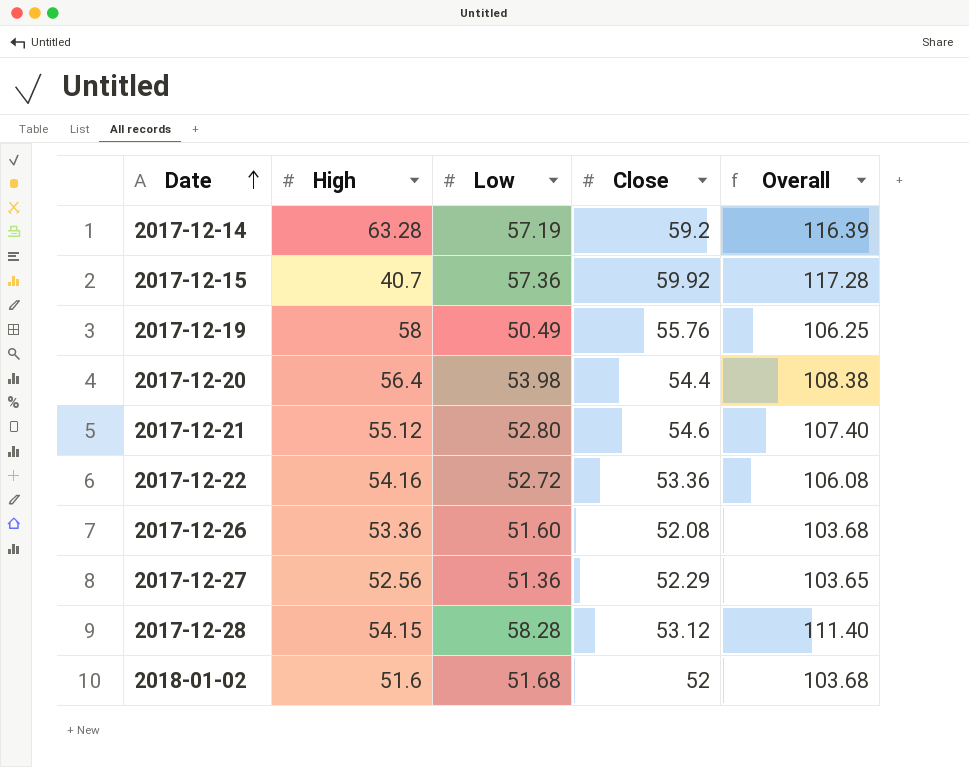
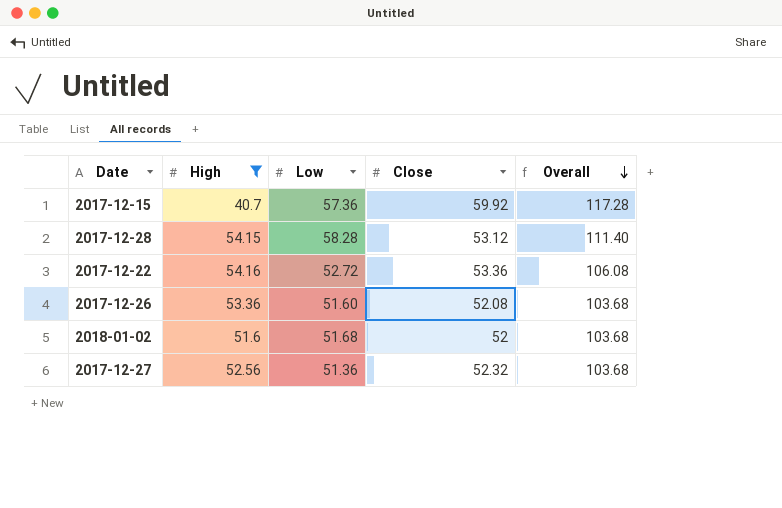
filter: none -> High <= 54.16
row order: Date ascending -> Overall descending
2017-12-27 | Close: 52.29 -> 52.32
2017-12-27 | Overall: 103.65 -> 103.68

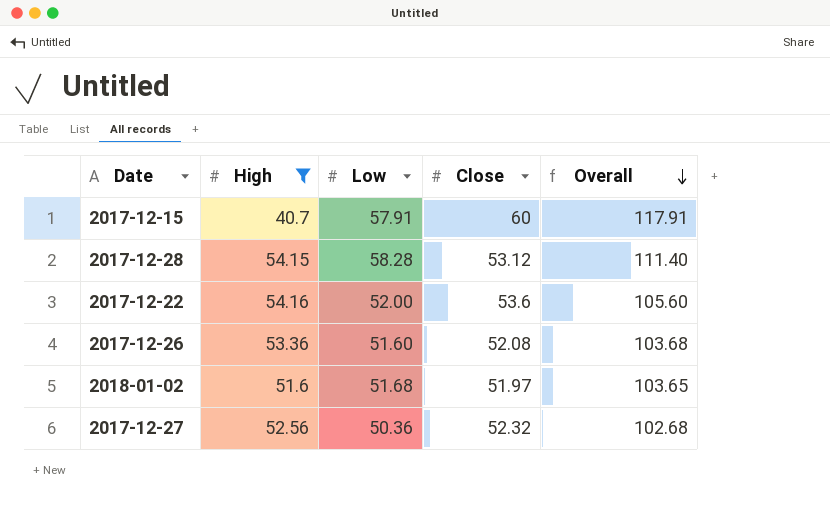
2017-12-15 | Low: 57.36 -> 57.91
2017-12-15 | Close: 59.92 -> 60
2017-12-15 | Overall: 117.28 -> 117.91
2017-12-22 | Low: 52.72 -> 52.00
2017-12-22 | Close: 53.36 -> 53.6
2017-12-22 | Overall: 106.08 -> 105.60
2018-01-02 | Close: 52 -> 51.97
2018-01-02 | Overall: 103.68 -> 103.65
2017-12-27 | Low: 51.36 -> 50.36
2017-12-27 | Overall: 103.68 -> 102.68

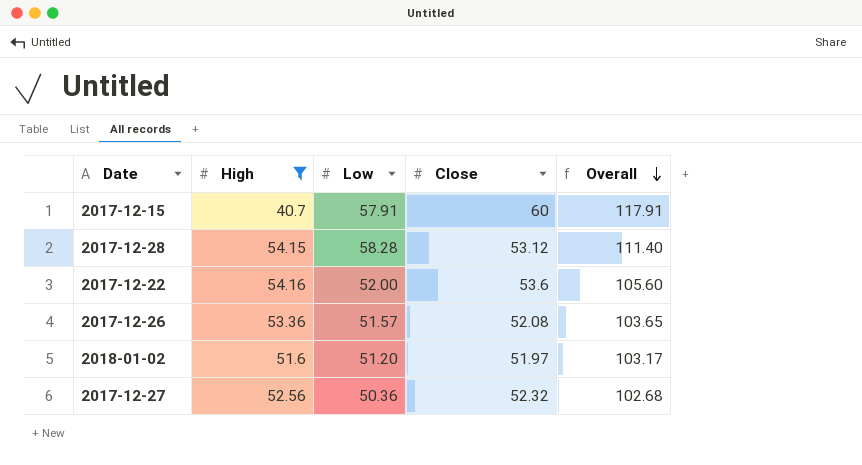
2017-12-26 | Low: 51.60 -> 51.57
2017-12-26 | Overall: 103.68 -> 103.65
2018-01-02 | Low: 51.68 -> 51.20
2018-01-02 | Overall: 103.65 -> 103.17

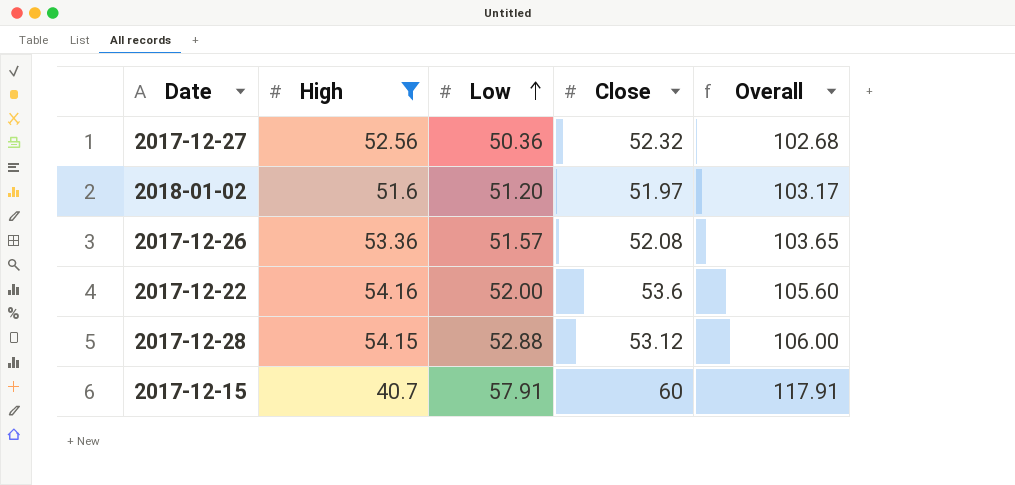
row order: Overall descending -> Low ascending
2017-12-28 | Low: 58.28 -> 52.88
2017-12-28 | Overall: 111.40 -> 106.00

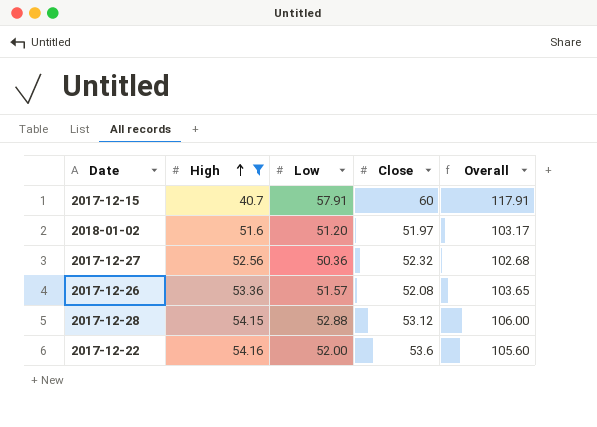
row order: Low ascending -> High ascending

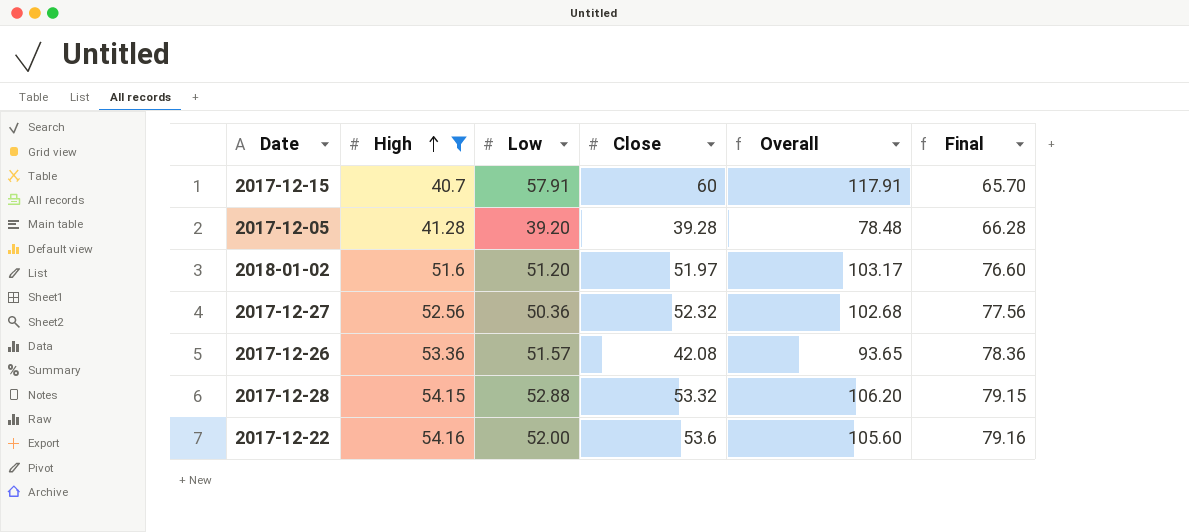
column Final | formula: none -> [High] + 25
row 2017-12-05: none -> 41.28 | 39.20 | 39.28 | 78.48 | 66.28
2017-12-26 | Close: 52.08 -> 42.08
2017-12-26 | Overall: 103.65 -> 93.65
2017-12-28 | Close: 53.12 -> 53.32
2017-12-28 | Overall: 106.00 -> 106.20

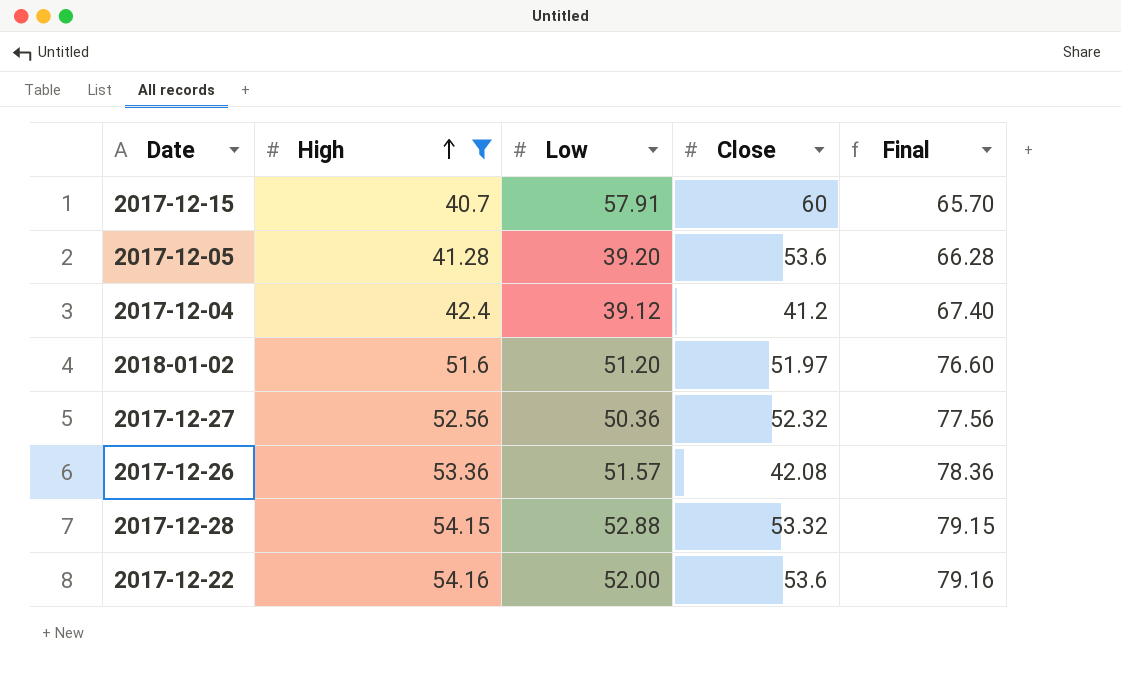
column Overall | formula: [Low] + [Close] -> none
2017-12-05 | Close: 39.28 -> 53.6
row 2017-12-04: none -> 42.4 | 39.12 | 41.2 | 67.40

